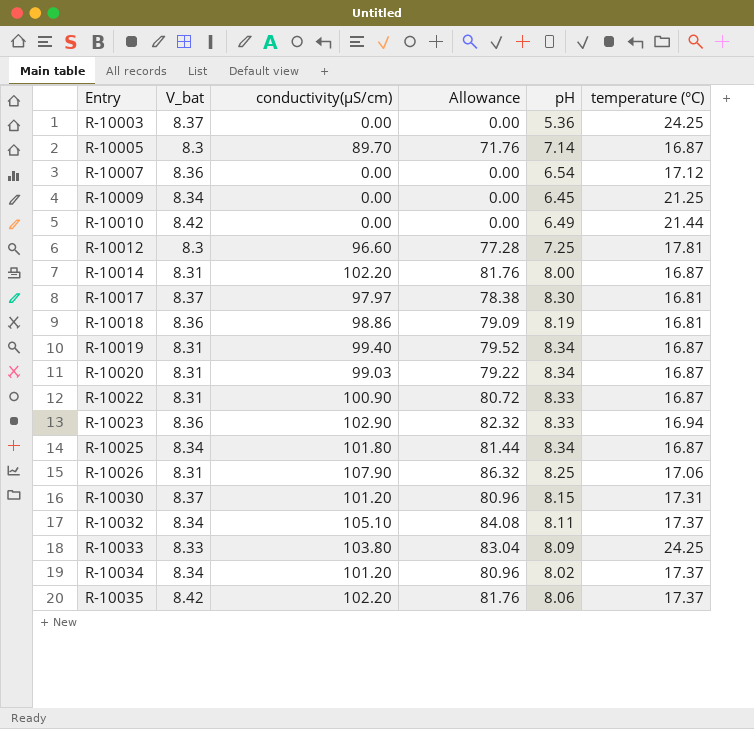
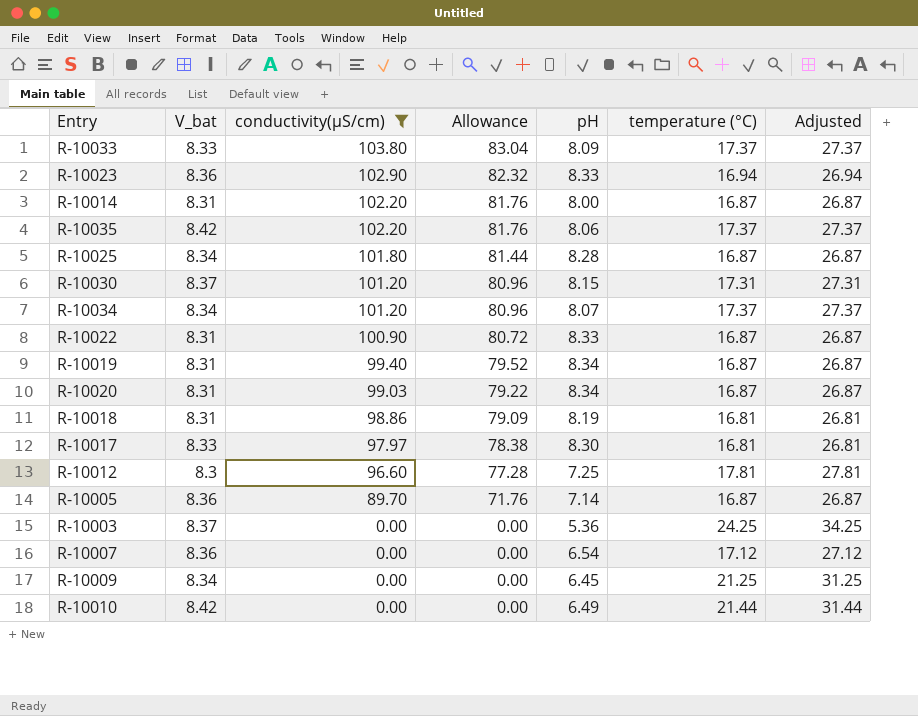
filter: none -> conductivity(µS/cm) <= 103.80
row order: Entry ascending -> conductivity(µS/cm) descending
column Adjusted | formula: none -> [temperature (°C)] + 10
R-10033 | temperature (°C): 24.25 -> 17.37
R-10025 | pH: 8.34 -> 8.28
R-10034 | pH: 8.02 -> 8.07
R-10018 | V_bat: 8.36 -> 8.31
R-10017 | V_bat: 8.37 -> 8.33
R-10005 | V_bat: 8.3 -> 8.36

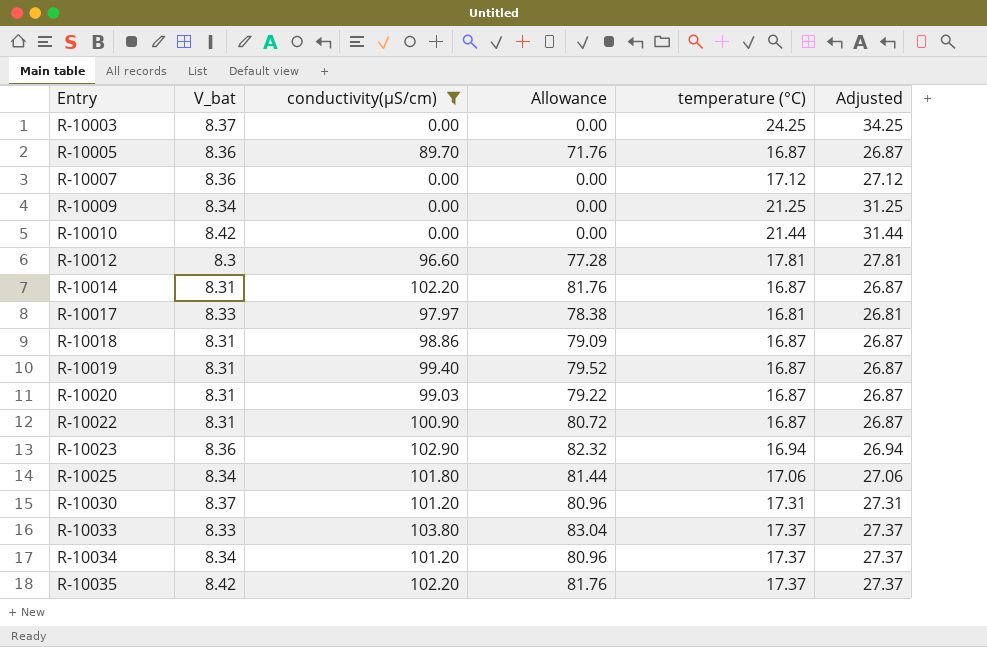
row order: conductivity(µS/cm) descending -> Entry ascending
column pH | position: 5 -> none
R-10018 | temperature (°C): 16.81 -> 16.87
R-10018 | Adjusted: 26.81 -> 26.87
R-10025 | temperature (°C): 16.87 -> 17.06
R-10025 | Adjusted: 26.87 -> 27.06

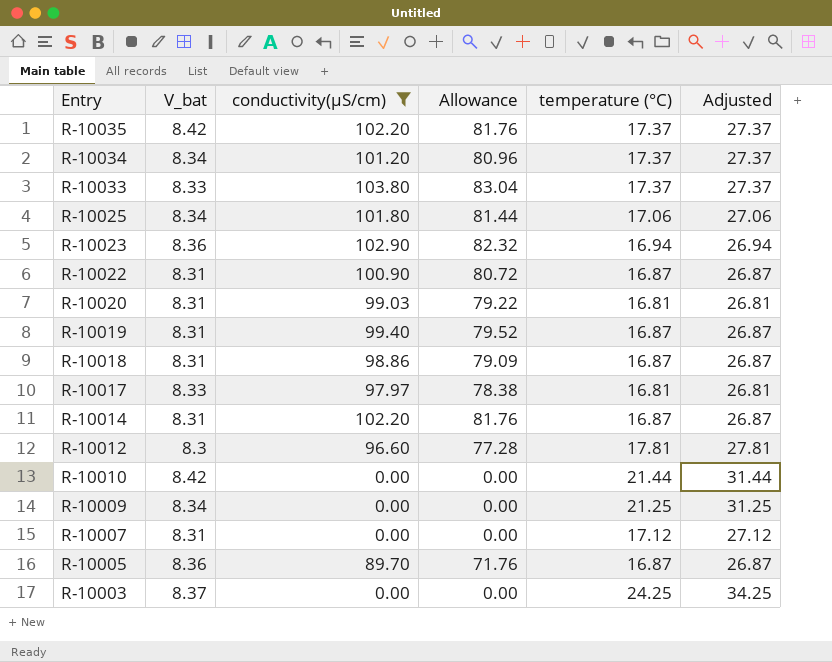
row order: Entry ascending -> Entry descending
row R-10030: 8.37 | 101.20 | 80.96 | 17.31 | 27.31 -> none
R-10020 | temperature (°C): 16.87 -> 16.81
R-10020 | Adjusted: 26.87 -> 26.81
R-10007 | V_bat: 8.36 -> 8.31

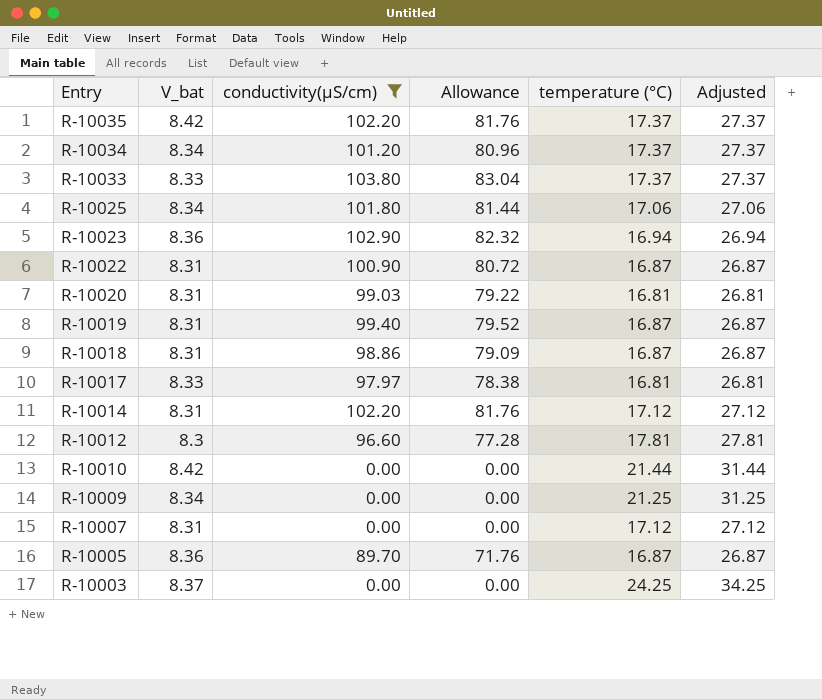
R-10014 | temperature (°C): 16.87 -> 17.12
R-10014 | Adjusted: 26.87 -> 27.12

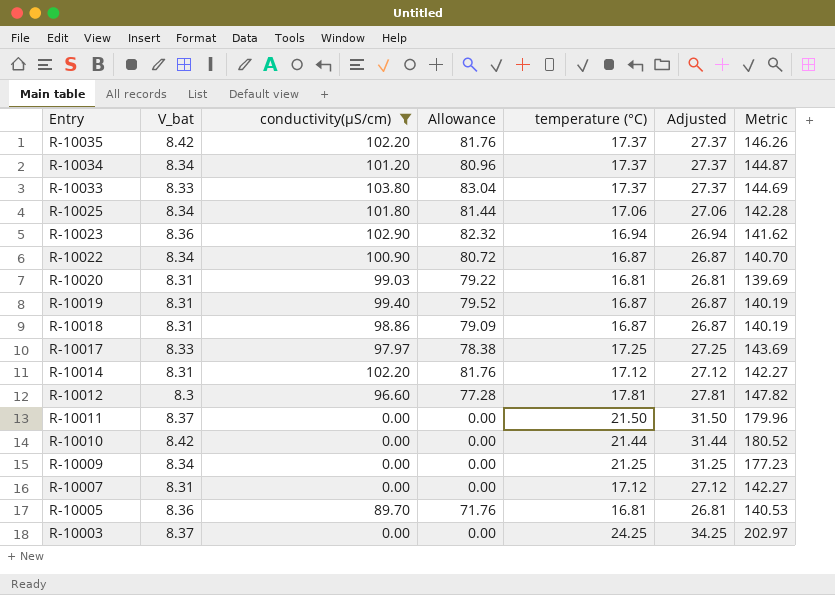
column Metric | formula: none -> [V_bat] * [temperature (°C)]
R-10022 | V_bat: 8.31 -> 8.34
R-10017 | temperature (°C): 16.81 -> 17.25
R-10017 | Adjusted: 26.81 -> 27.25
row R-10011: none -> 8.37 | 0.00 | 0.00 | 21.50 | 31.50 | 179.96
R-10005 | temperature (°C): 16.87 -> 16.81
R-10005 | Adjusted: 26.87 -> 26.81

